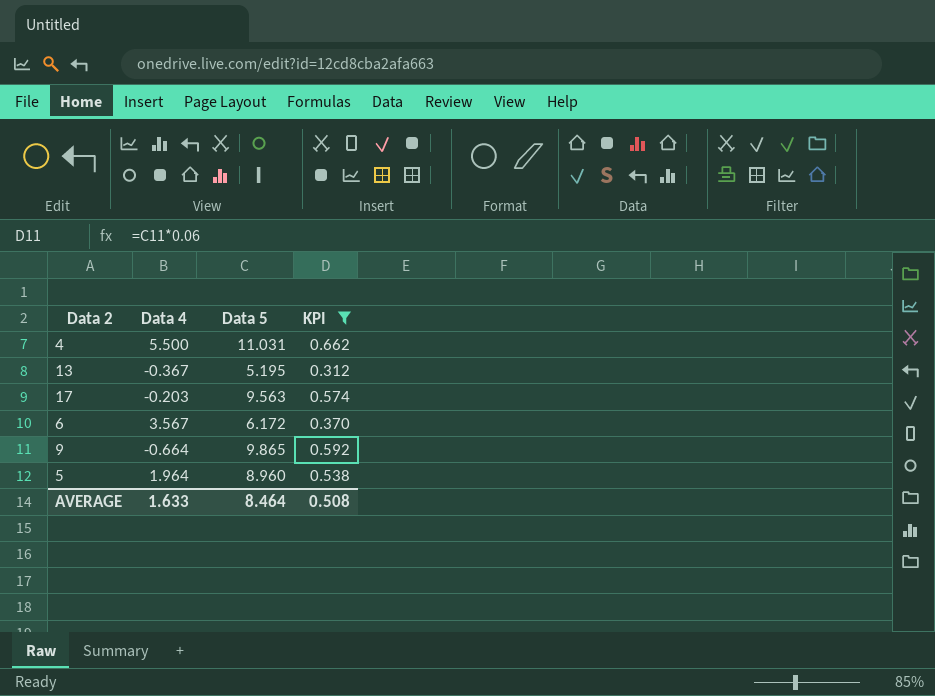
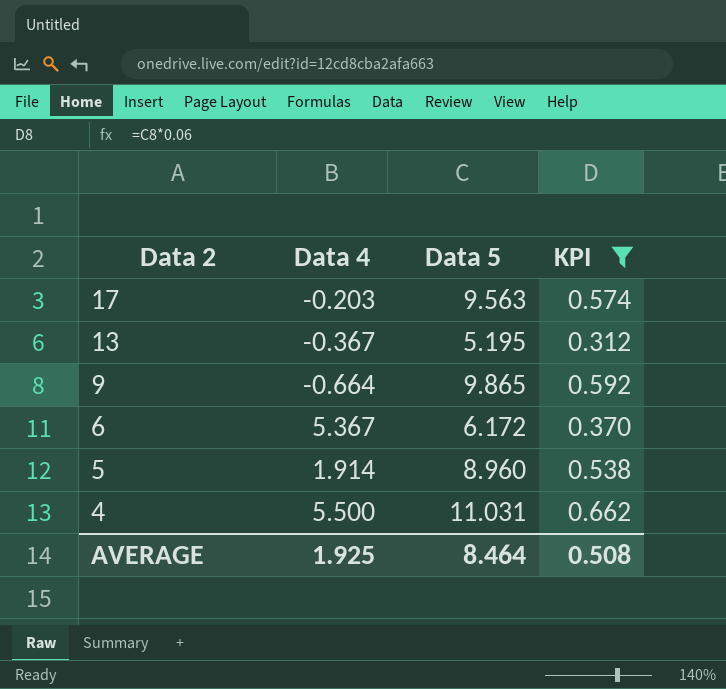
row order: none -> Data 2 descending
6 | Data 4: 3.567 -> 5.367
5 | Data 4: 1.964 -> 1.914
AVERAGE | Data 4: 1.633 -> 1.925

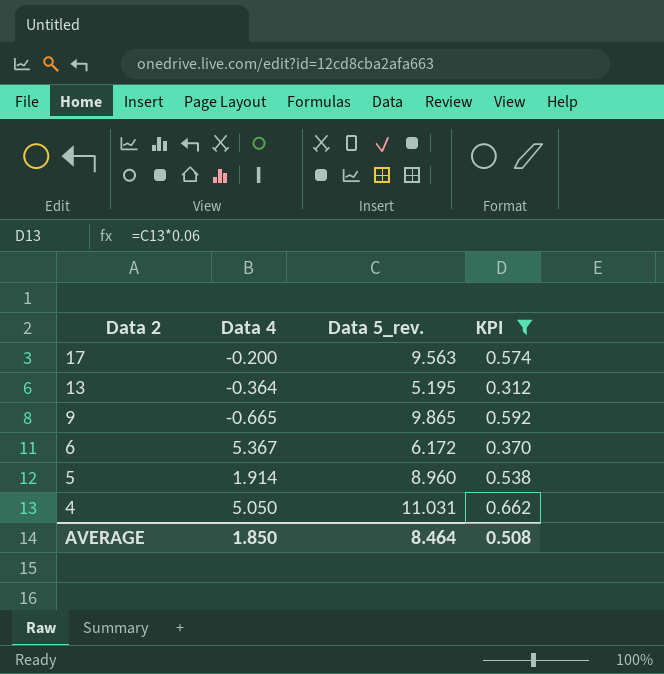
column name: Data 5 -> Data 5_rev.
17 | Data 4: -0.203 -> -0.200
13 | Data 4: -0.367 -> -0.364
9 | Data 4: -0.664 -> -0.665
4 | Data 4: 5.500 -> 5.050
AVERAGE | Data 4: 1.925 -> 1.850

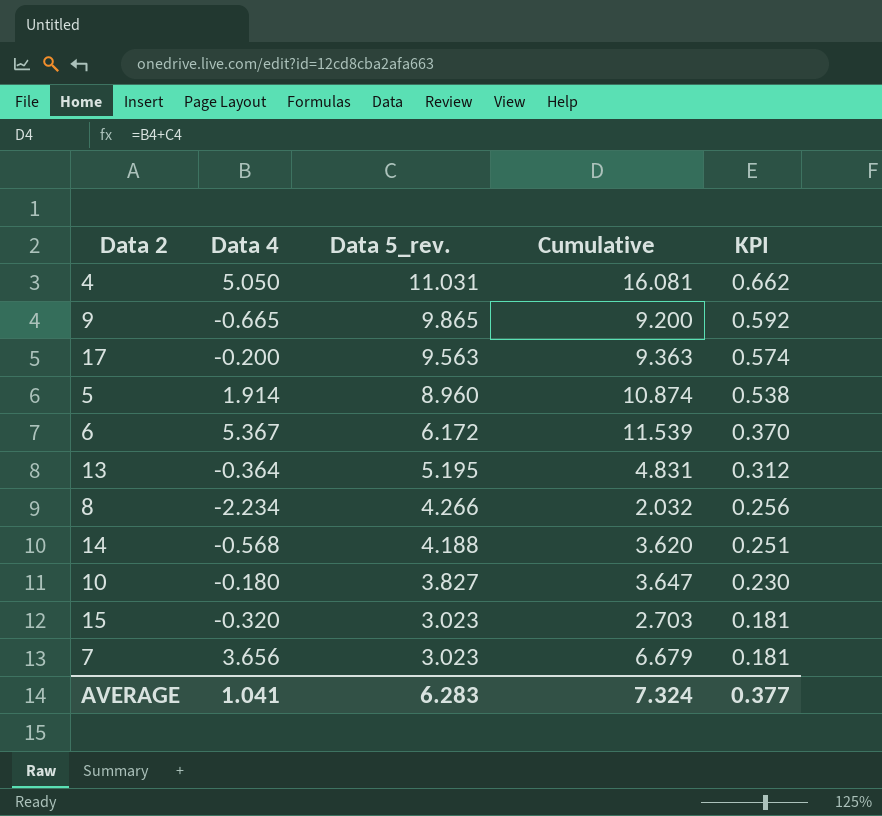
filter: KPI >= 0.312 -> none
row order: Data 2 descending -> Data 5_rev. descending
column Cumulative | formula: none -> [Data 4] + [Data 5_rev.]
AVERAGE | Data 4: 1.850 -> 1.041
AVERAGE | Data 5_rev.: 8.464 -> 6.283
AVERAGE | KPI: 0.508 -> 0.377

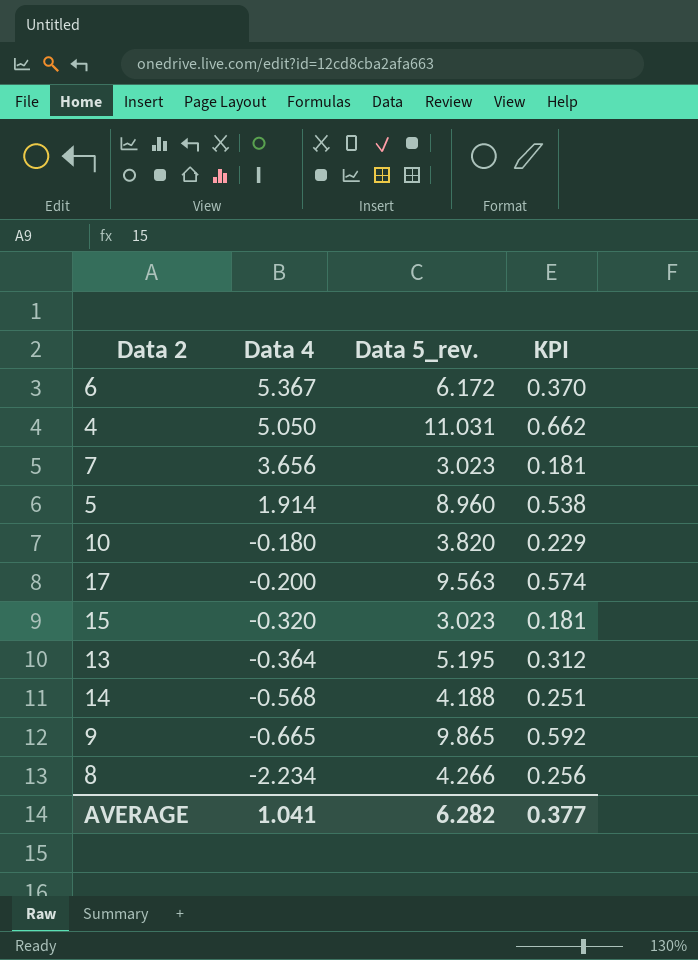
row order: Data 5_rev. descending -> Data 4 descending
column Cumulative | formula: [Data 4] + [Data 5_rev.] -> none
10 | Data 5_rev.: 3.827 -> 3.820
10 | KPI: 0.230 -> 0.229
AVERAGE | Data 5_rev.: 6.283 -> 6.282

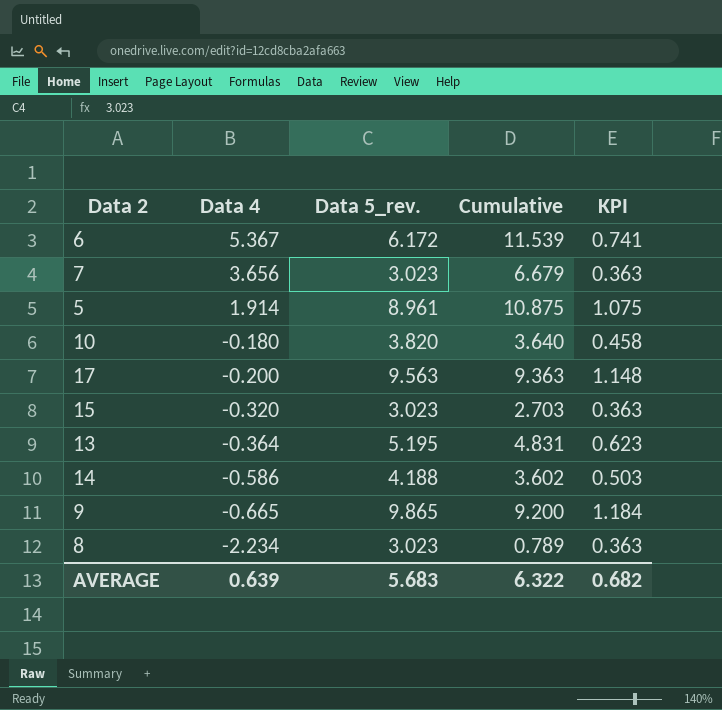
column Cumulative | formula: none -> [Data 4] + [Data 5_rev.]
column KPI | formula: [Data 5_rev.] * 0.06 -> [Data 5_rev.] * 0.12
row 4: 5.050 | 11.031 | 0.662 -> none
5 | Data 5_rev.: 8.960 -> 8.961
14 | Data 4: -0.568 -> -0.586
8 | Data 5_rev.: 4.266 -> 3.023
AVERAGE | Data 4: 1.041 -> 0.639
AVERAGE | Data 5_rev.: 6.282 -> 5.683
AVERAGE | KPI: 0.377 -> 0.682

